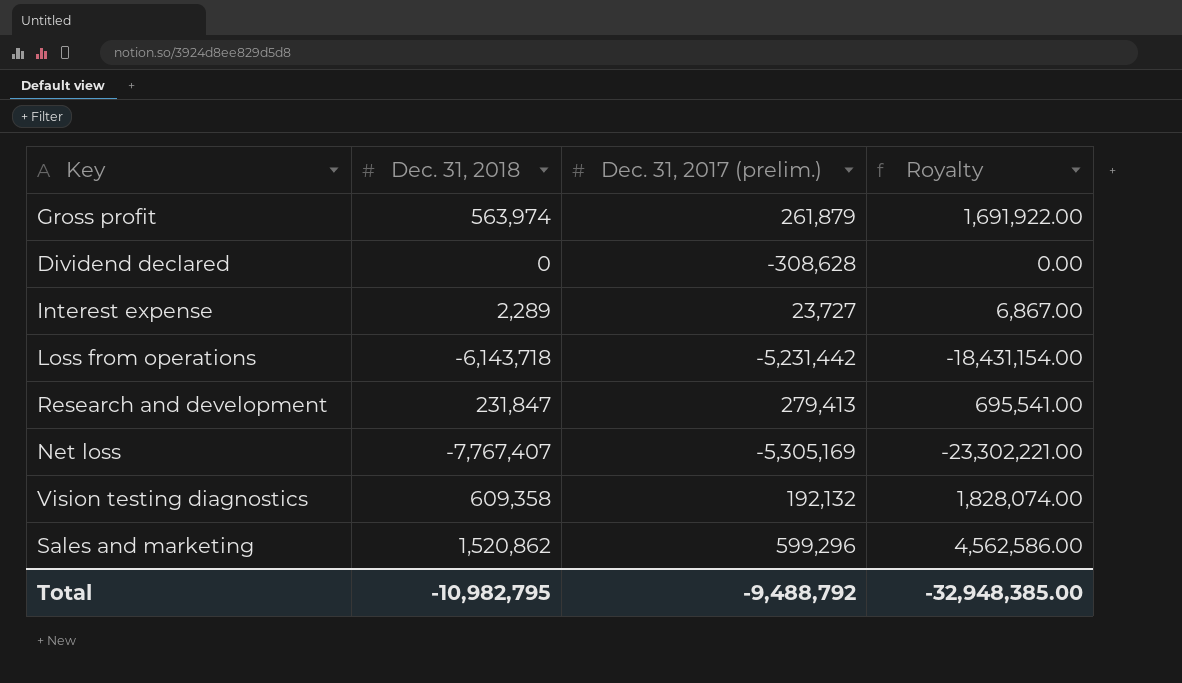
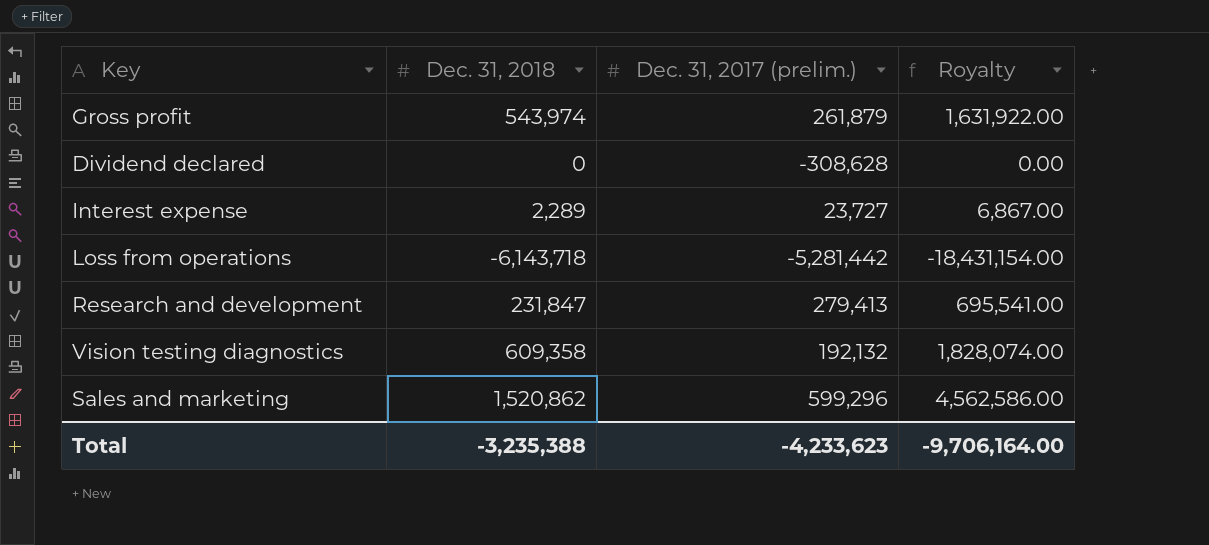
row Net loss: -7,767,407 | -5,305,169 | -23,302,221.00 -> none
Gross profit | Dec. 31, 2018: 563,974 -> 543,974
Gross profit | Royalty: 1,691,922.00 -> 1,631,922.00
Loss from operations | Dec. 31, 2017 (prelim.): -5,231,442 -> -5,281,442
Total | Dec. 31, 2018: -10,982,795 -> -3,235,388
Total | Dec. 31, 2017 (prelim.): -9,488,792 -> -4,233,623
Total | Royalty: -32,948,385.00 -> -9,706,164.00

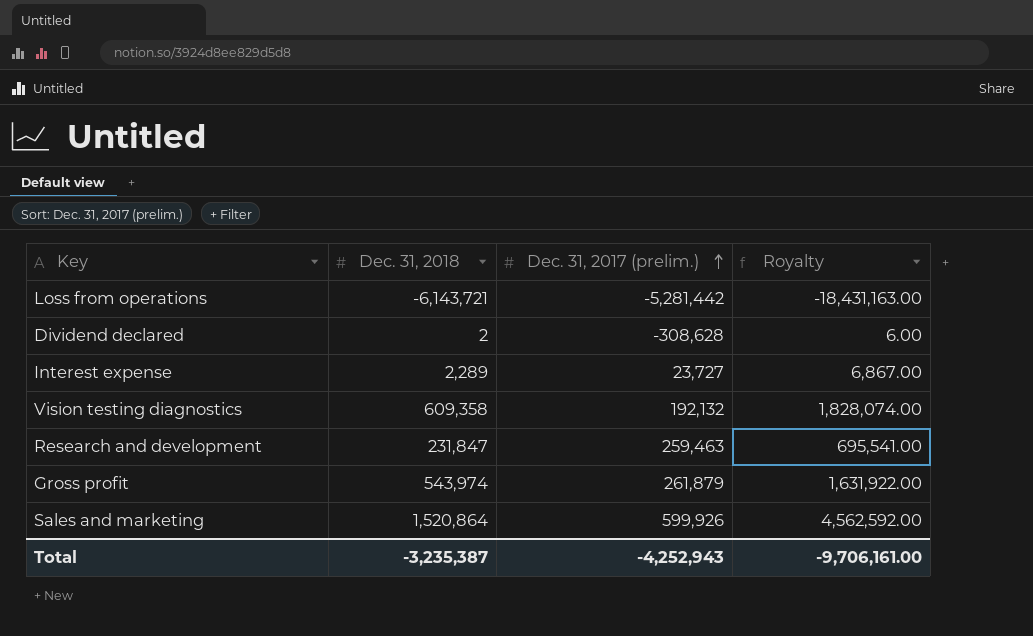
row order: none -> Dec. 31, 2017 (prelim.) ascending
Loss from operations | Dec. 31, 2018: -6,143,718 -> -6,143,721
Loss from operations | Royalty: -18,431,154.00 -> -18,431,163.00
Dividend declared | Dec. 31, 2018: 0 -> 2
Dividend declared | Royalty: 0.00 -> 6.00
Research and development | Dec. 31, 2017 (prelim.): 279,413 -> 259,463
Sales and marketing | Dec. 31, 2018: 1,520,862 -> 1,520,864
Sales and marketing | Dec. 31, 2017 (prelim.): 599,296 -> 599,926
Sales and marketing | Royalty: 4,562,586.00 -> 4,562,592.00
Total | Dec. 31, 2018: -3,235,388 -> -3,235,387
Total | Dec. 31, 2017 (prelim.): -4,233,623 -> -4,252,943
Total | Royalty: -9,706,164.00 -> -9,706,161.00

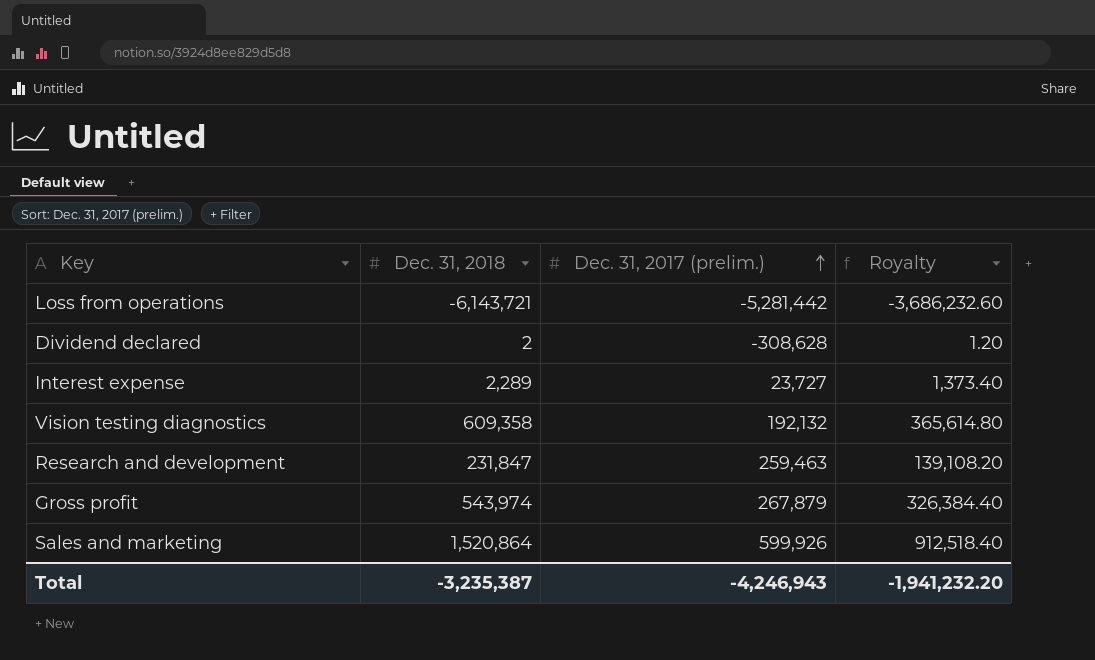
column Royalty | formula: [Dec. 31, 2018] * 3 -> [Dec. 31, 2018] * 0.6
Gross profit | Dec. 31, 2017 (prelim.): 261,879 -> 267,879
Total | Dec. 31, 2017 (prelim.): -4,252,943 -> -4,246,943
Total | Royalty: -9,706,161.00 -> -1,941,232.20

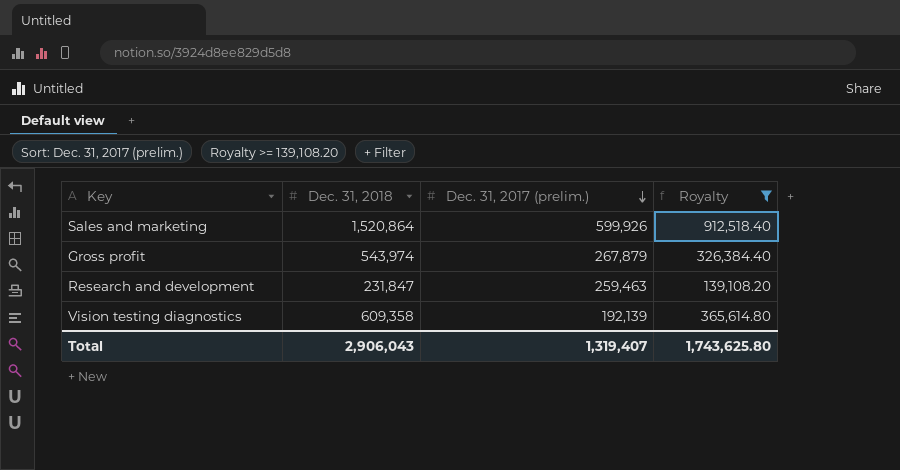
filter: none -> Royalty >= 139,108.20
row order: Dec. 31, 2017 (prelim.) ascending -> Dec. 31, 2017 (prelim.) descending
Vision testing diagnostics | Dec. 31, 2017 (prelim.): 192,132 -> 192,139
Total | Dec. 31, 2018: -3,235,387 -> 2,906,043
Total | Dec. 31, 2017 (prelim.): -4,246,943 -> 1,319,407
Total | Royalty: -1,941,232.20 -> 1,743,625.80

